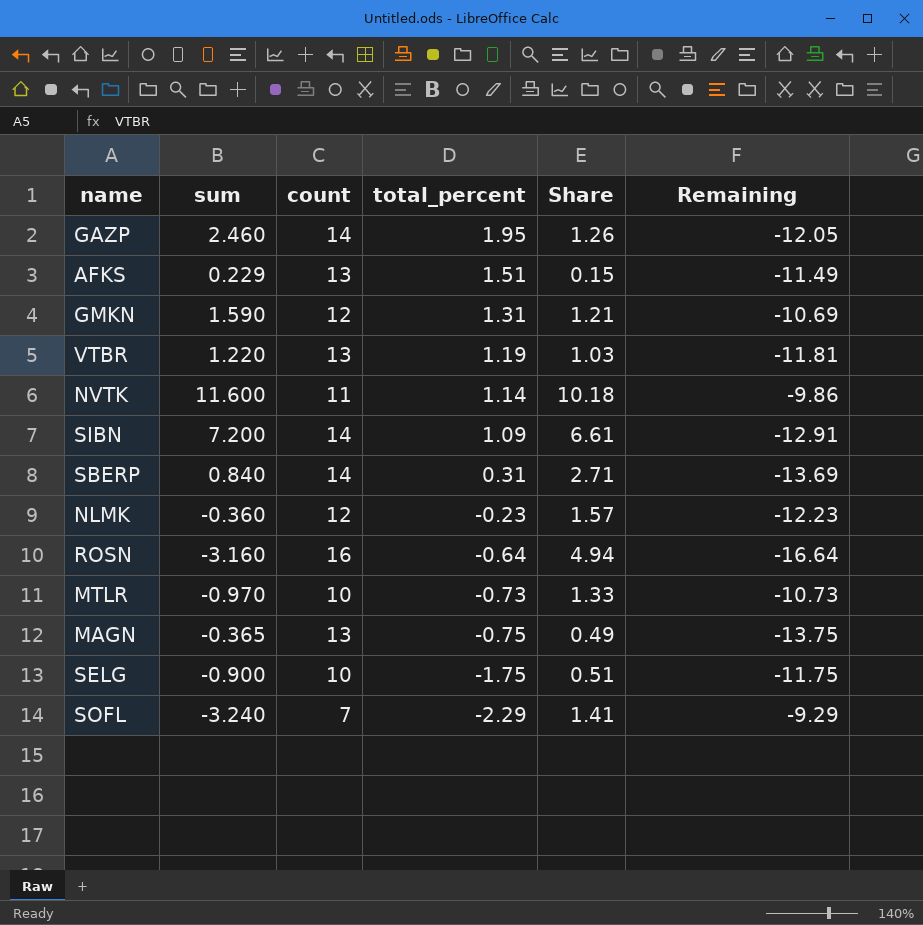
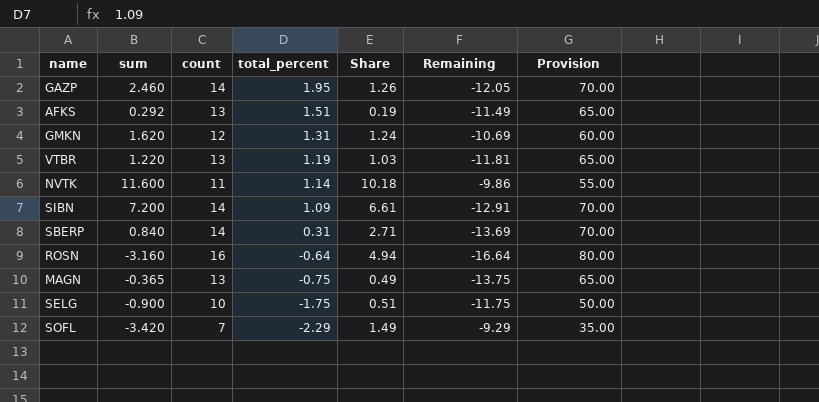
column Provision | formula: none -> [count] * 5
row NLMK: -0.360 | 12 | -0.23 | 1.57 | -12.23 -> none
row MTLR: -0.970 | 10 | -0.73 | 1.33 | -10.73 -> none
AFKS | sum: 0.229 -> 0.292
AFKS | Share: 0.15 -> 0.19
GMKN | sum: 1.590 -> 1.620
GMKN | Share: 1.21 -> 1.24
SOFL | sum: -3.240 -> -3.420
SOFL | Share: 1.41 -> 1.49

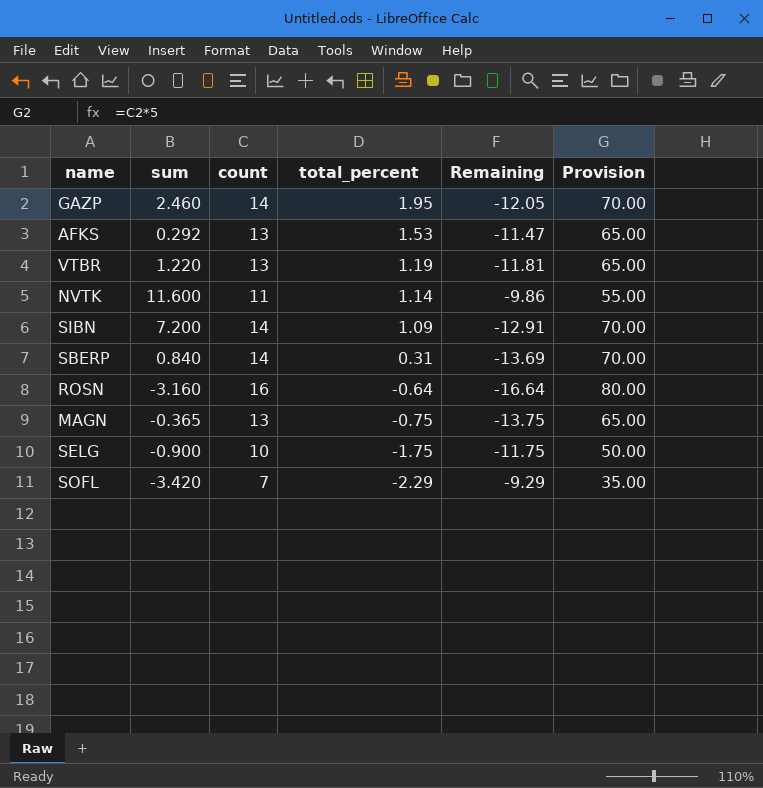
column Share | formula: [sum] / [total_percent] -> none
row GMKN: 1.620 | 12 | 1.31 | 1.24 | -10.69 | 60.00 -> none
AFKS | total_percent: 1.51 -> 1.53
AFKS | Remaining: -11.49 -> -11.47

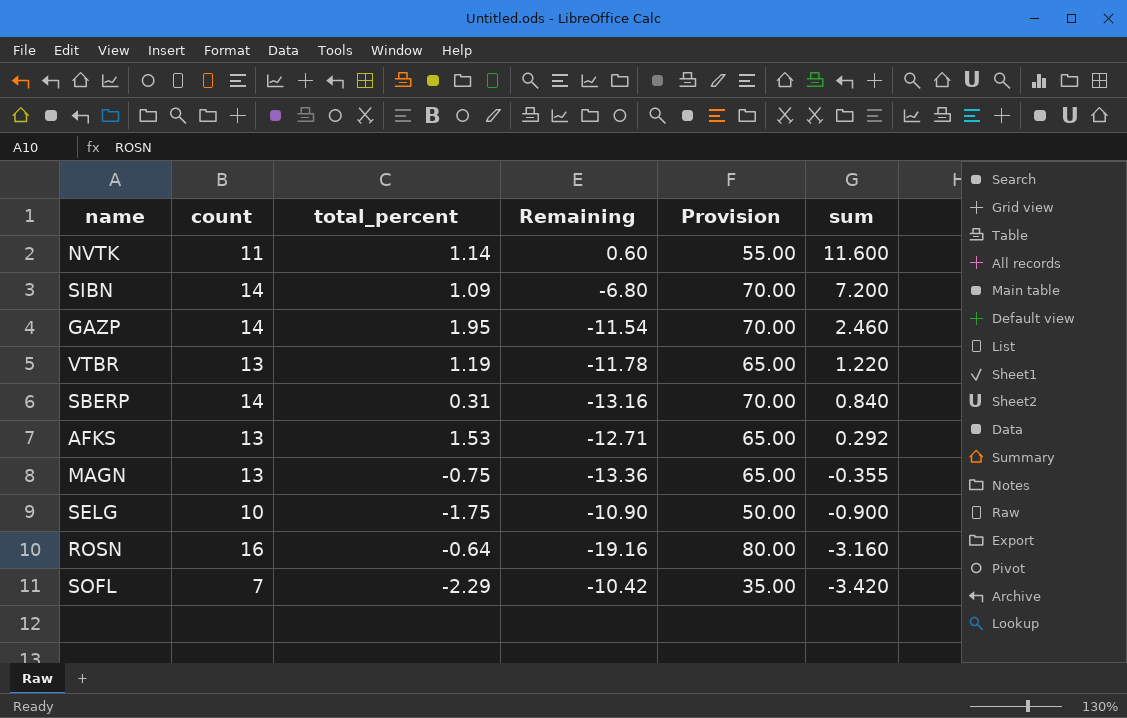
row order: total_percent descending -> sum descending
column Remaining | formula: [total_percent] - [count] -> [sum] - [count]
column sum | position: 2 -> 6
MAGN | sum: -0.365 -> -0.355

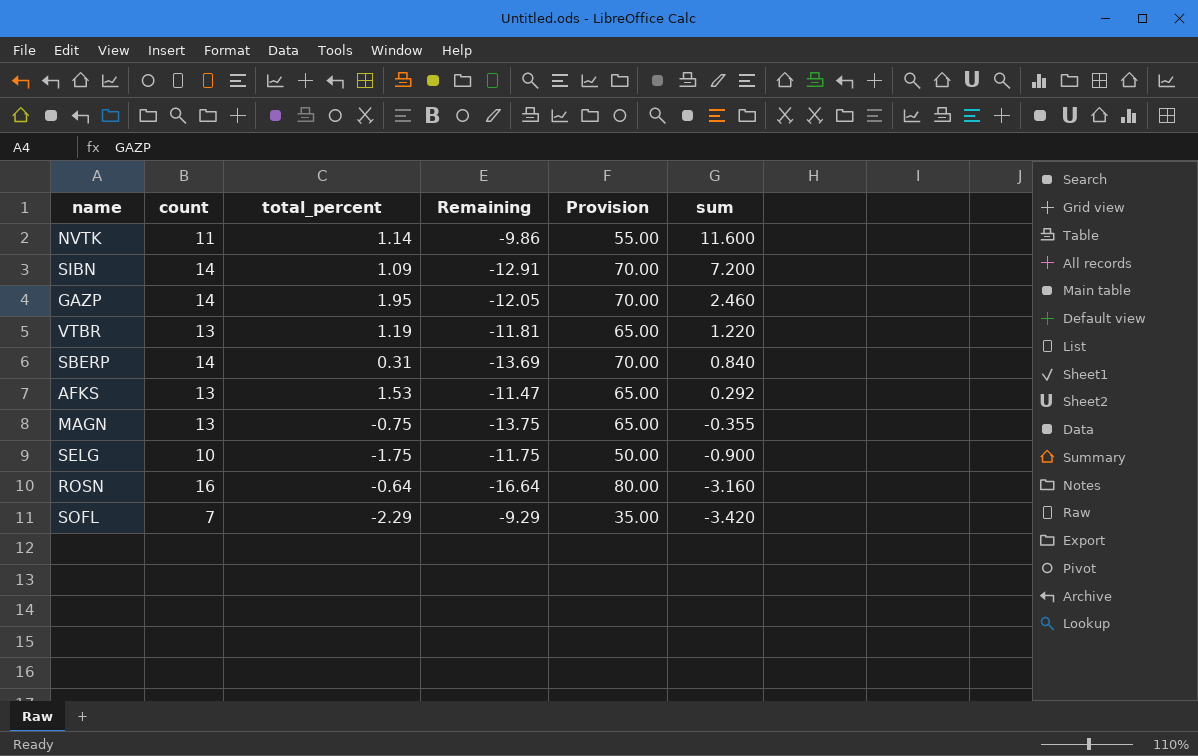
column Remaining | formula: [sum] - [count] -> [total_percent] - [count]

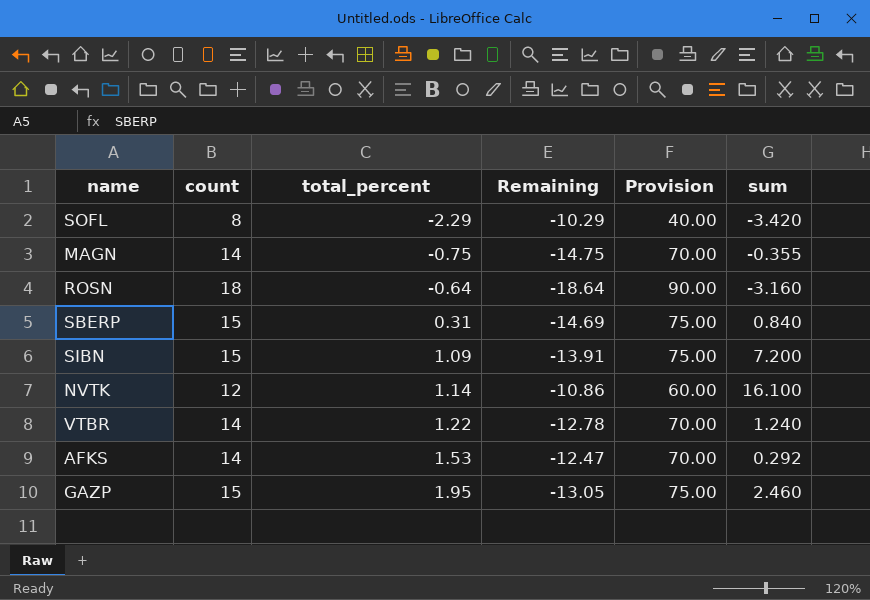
row order: sum descending -> total_percent ascending
row SELG: 10 | -1.75 | -11.75 | 50.00 | -0.900 -> none
SOFL | count: 7 -> 8
SOFL | Remaining: -9.29 -> -10.29
SOFL | Provision: 35.00 -> 40.00
MAGN | count: 13 -> 14
MAGN | Remaining: -13.75 -> -14.75
MAGN | Provision: 65.00 -> 70.00
ROSN | count: 16 -> 18
ROSN | Remaining: -16.64 -> -18.64
ROSN | Provision: 80.00 -> 90.00
SBERP | count: 14 -> 15
SBERP | Remaining: -13.69 -> -14.69
SBERP | Provision: 70.00 -> 75.00
SIBN | count: 14 -> 15
SIBN | Remaining: -12.91 -> -13.91
SIBN | Provision: 70.00 -> 75.00
NVTK | count: 11 -> 12
NVTK | Remaining: -9.86 -> -10.86
NVTK | Provision: 55.00 -> 60.00
NVTK | sum: 11.600 -> 16.100
VTBR | count: 13 -> 14
VTBR | total_percent: 1.19 -> 1.22
VTBR | Remaining: -11.81 -> -12.78
VTBR | Provision: 65.00 -> 70.00
VTBR | sum: 1.220 -> 1.240
AFKS | count: 13 -> 14
AFKS | Remaining: -11.47 -> -12.47
AFKS | Provision: 65.00 -> 70.00
GAZP | count: 14 -> 15
GAZP | Remaining: -12.05 -> -13.05
GAZP | Provision: 70.00 -> 75.00

